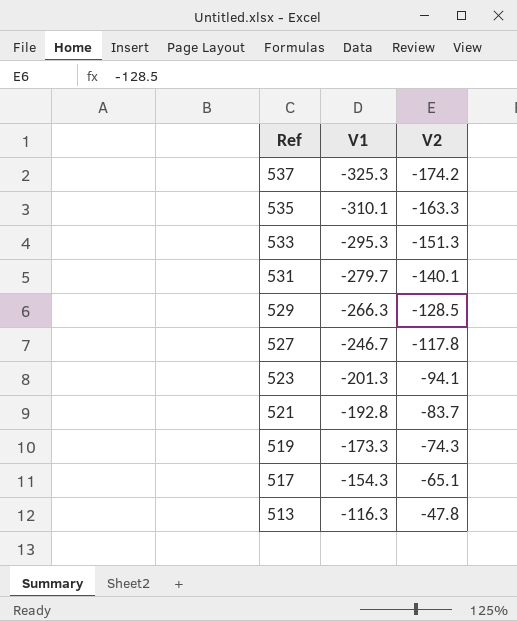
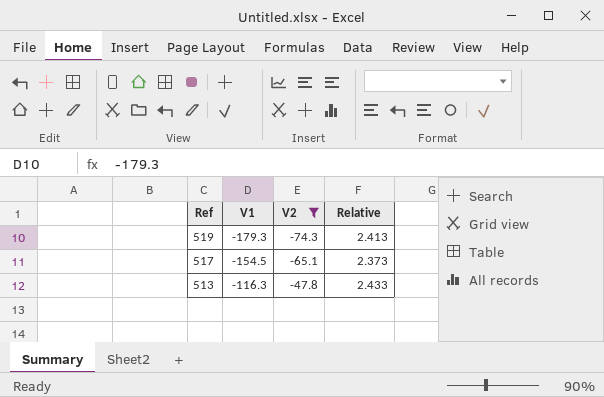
filter: none -> V2 >= -74.3
column Relative | formula: none -> [V1] / [V2]
519 | V1: -173.3 -> -179.3
517 | V1: -154.3 -> -154.5

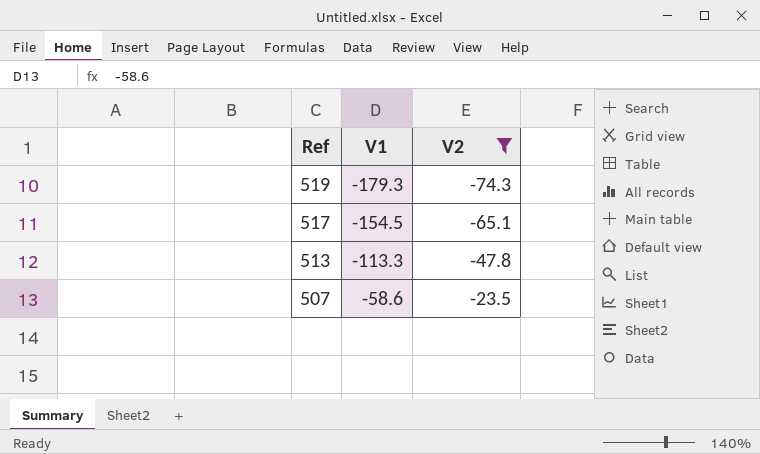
column Relative | formula: [V1] / [V2] -> none
513 | V1: -116.3 -> -113.3
row 507: none -> -58.6 | -23.5

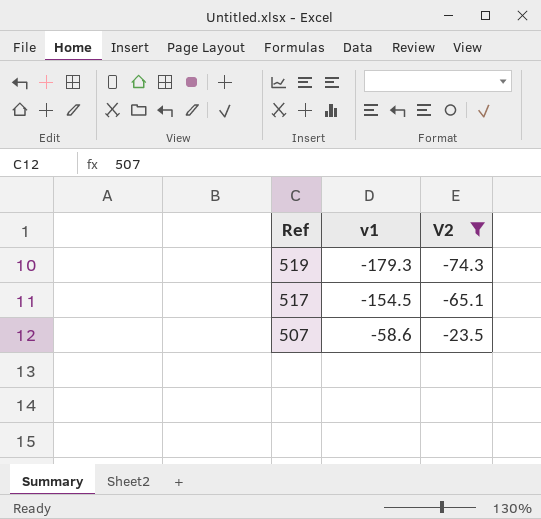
column name: V1 -> v1
row 513: -113.3 | -47.8 -> none

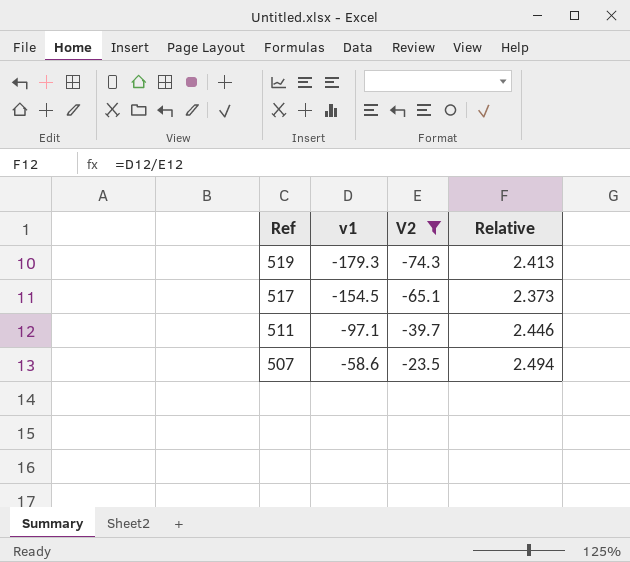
column Relative | formula: none -> [v1] / [V2]
row 511: none -> -97.1 | -39.7 | 2.446

